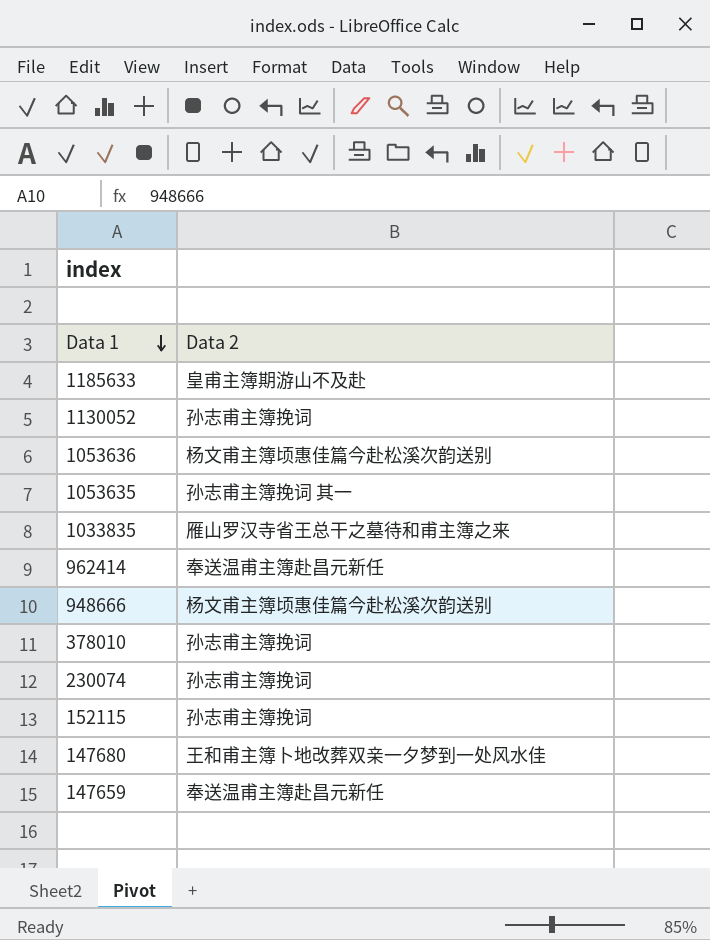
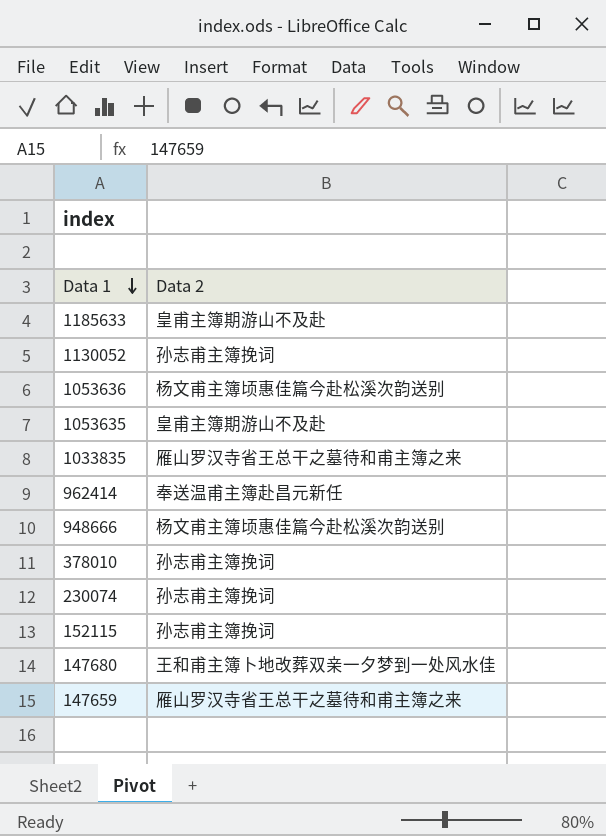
1053635 | Data 2: 孙志甫主簿挽词 其一 -> 皇甫主簿期游山不及赴
147659 | Data 2: 奉送温甫主簿赴昌元新任 -> 雁山罗汉寺省王总干之墓待和甫主簿之来

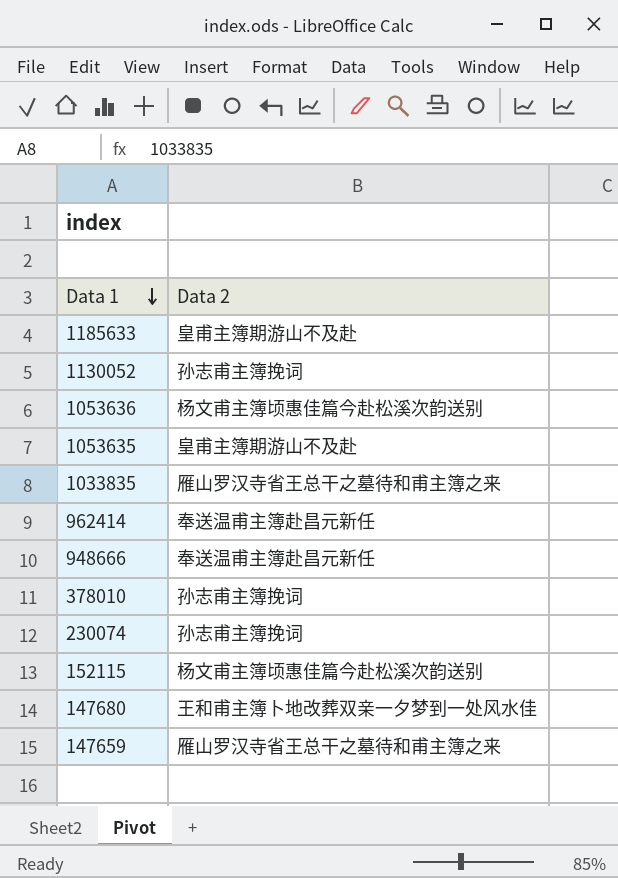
948666 | Data 2: 杨文甫主簿顷惠佳篇今赴松溪次韵送别 -> 奉送温甫主簿赴昌元新任
152115 | Data 2: 孙志甫主簿挽词 -> 杨文甫主簿顷惠佳篇今赴松溪次韵送别

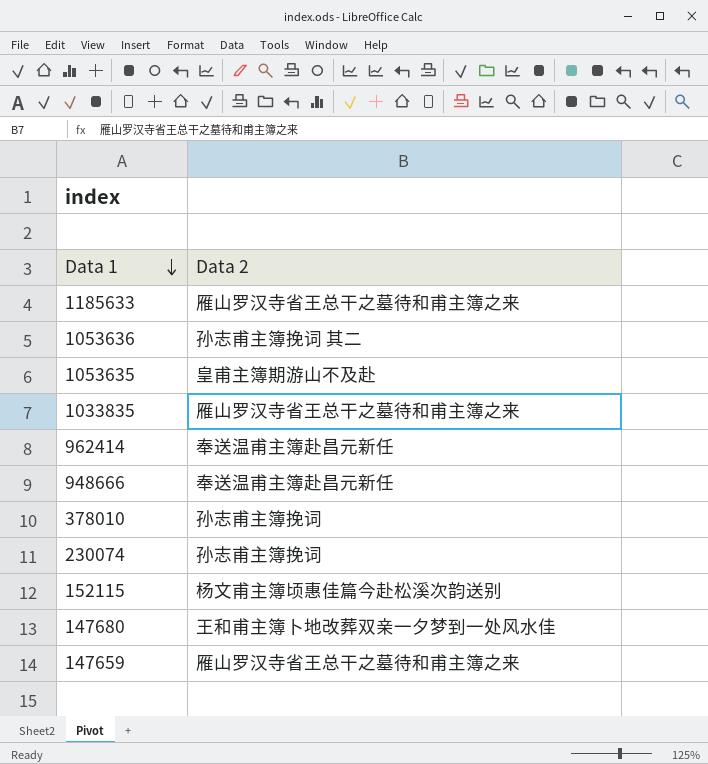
row 1130052: 孙志甫主簿挽词 -> none
1185633 | Data 2: 皇甫主簿期游山不及赴 -> 雁山罗汉寺省王总干之墓待和甫主簿之来
1053636 | Data 2: 杨文甫主簿顷惠佳篇今赴松溪次韵送别 -> 孙志甫主簿挽词 其二

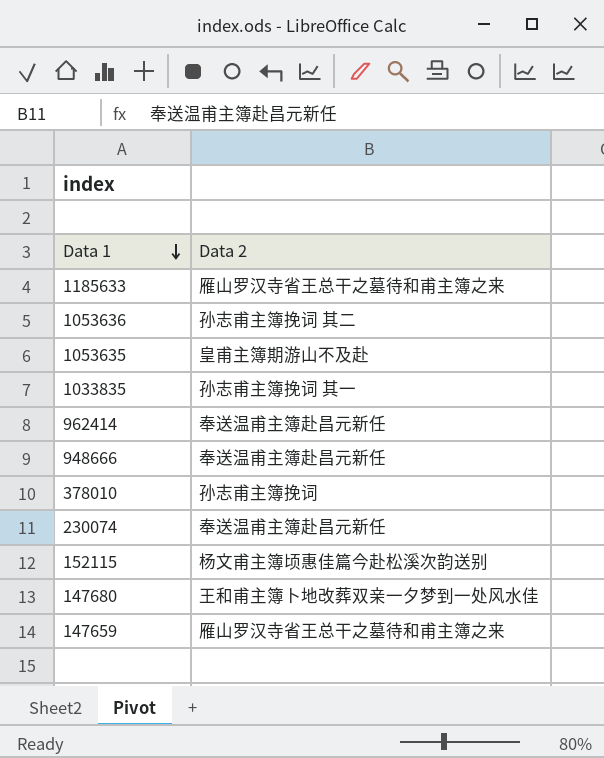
1033835 | Data 2: 雁山罗汉寺省王总干之墓待和甫主簿之来 -> 孙志甫主簿挽词 其一
230074 | Data 2: 孙志甫主簿挽词 -> 奉送温甫主簿赴昌元新任

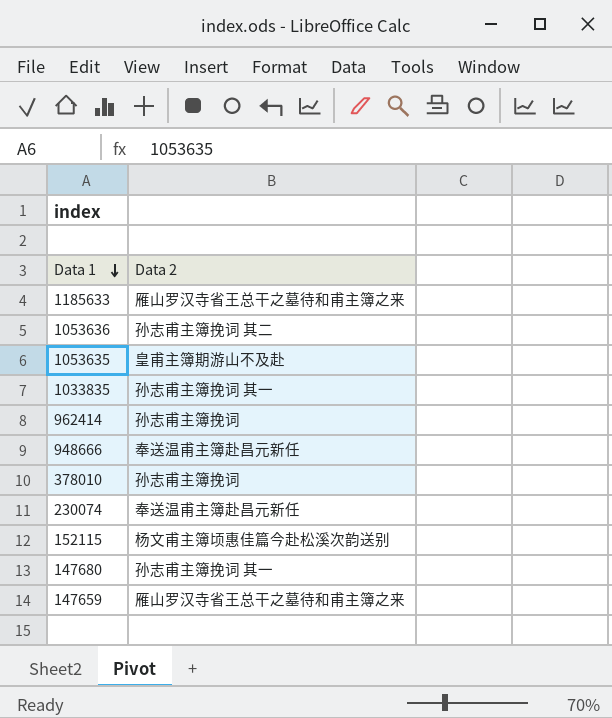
962414 | Data 2: 奉送温甫主簿赴昌元新任 -> 孙志甫主簿挽词
147680 | Data 2: 王和甫主簿卜地改葬双亲一夕梦到一处风水佳 -> 孙志甫主簿挽词 其一

